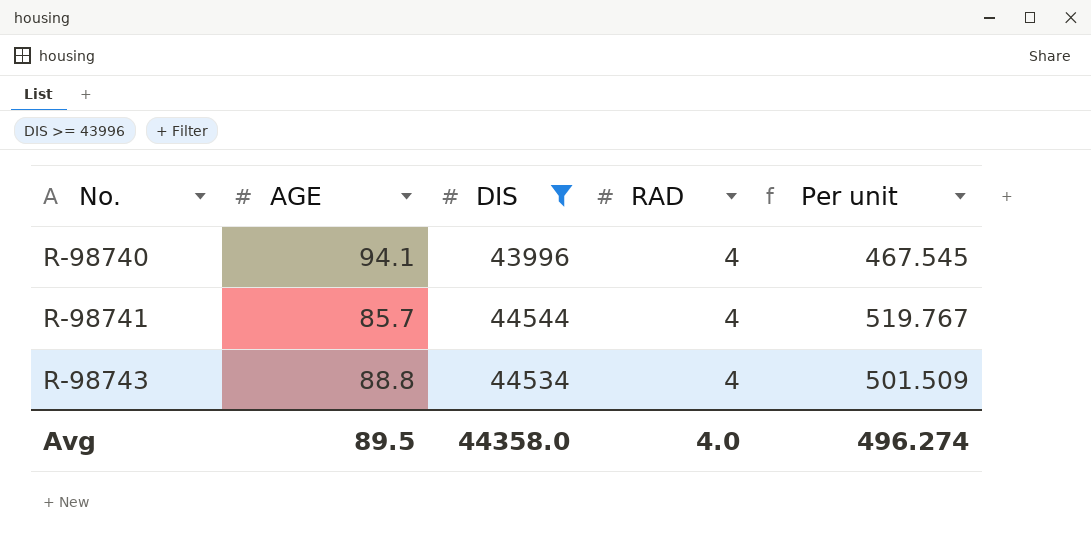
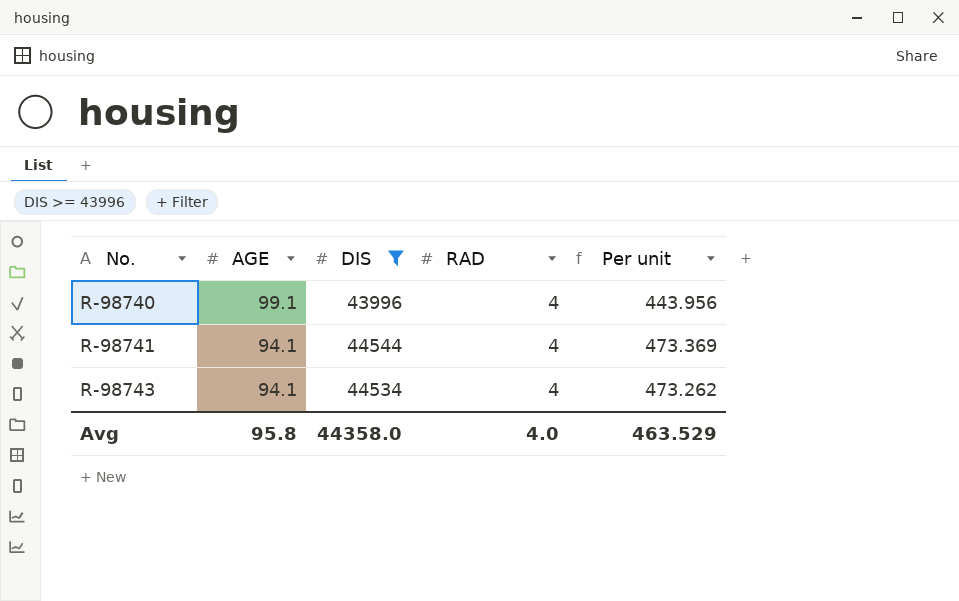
R-98740 | AGE: 94.1 -> 99.1
R-98740 | Per unit: 467.545 -> 443.956
R-98741 | AGE: 85.7 -> 94.1
R-98741 | Per unit: 519.767 -> 473.369
R-98743 | AGE: 88.8 -> 94.1
R-98743 | Per unit: 501.509 -> 473.262
Avg | AGE: 89.5 -> 95.8
Avg | Per unit: 496.274 -> 463.529

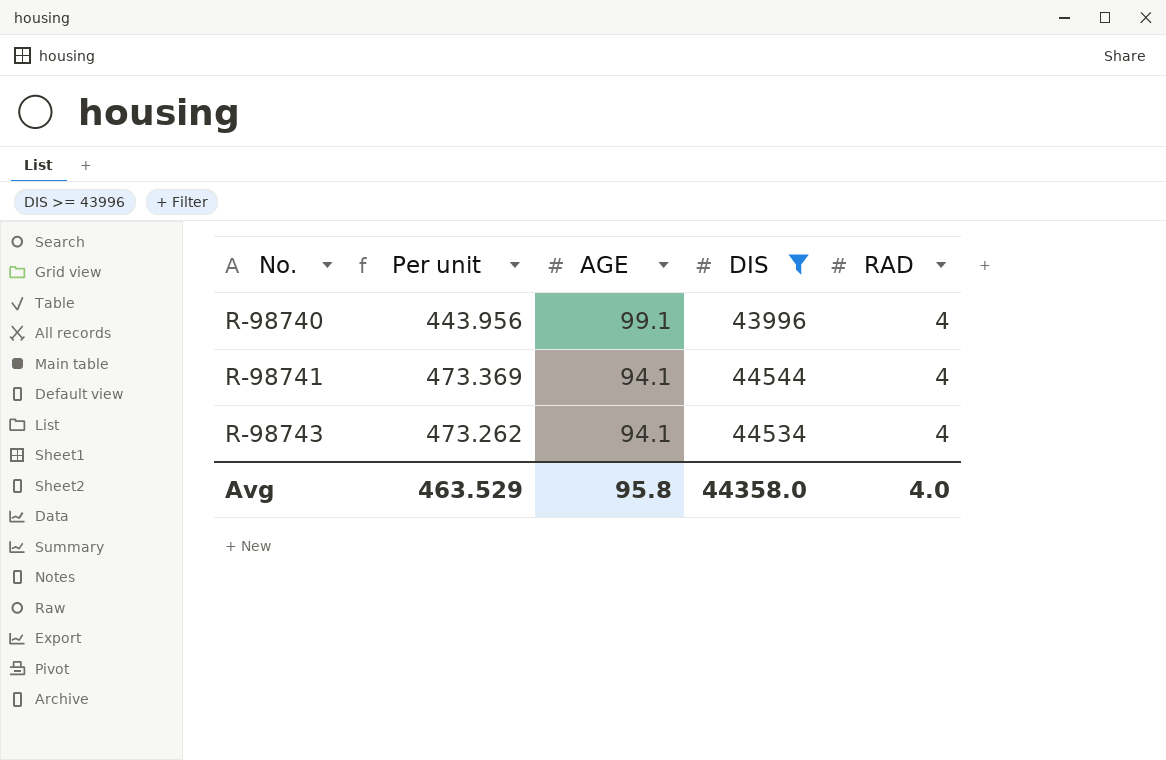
column Per unit | position: 5 -> 2

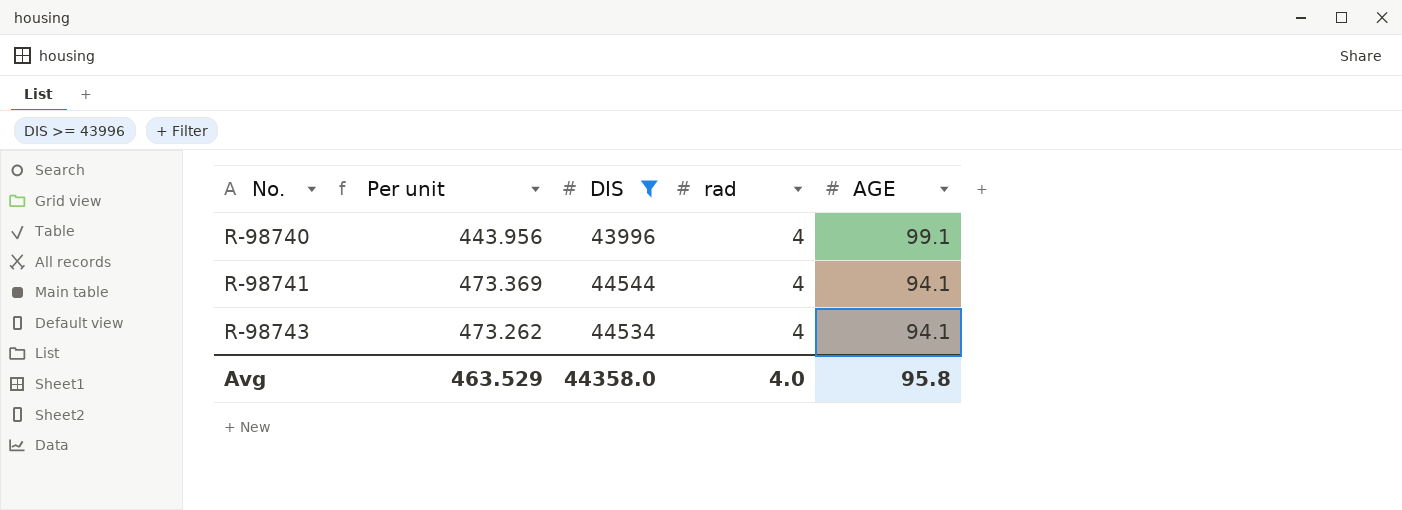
column name: RAD -> rad
column AGE | position: 3 -> 5

